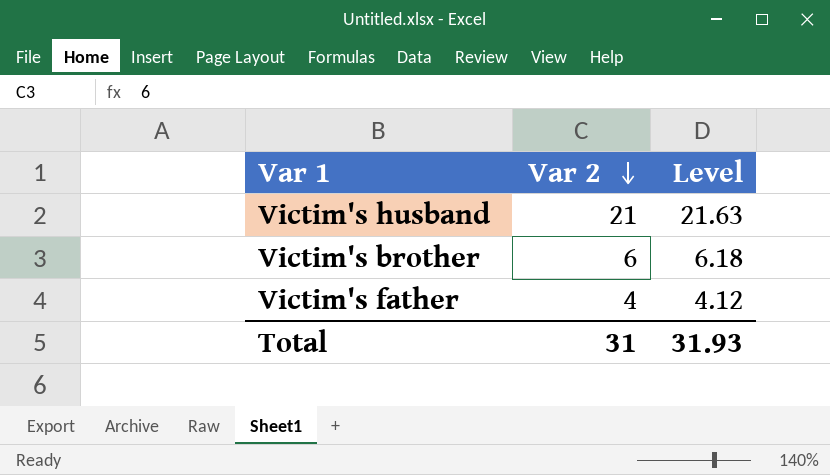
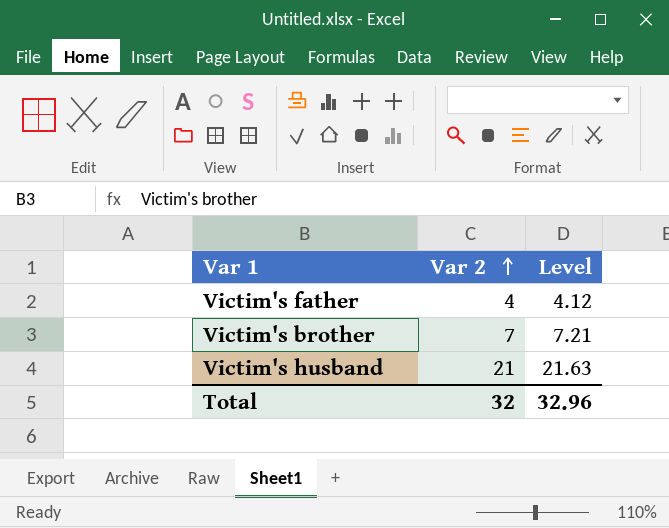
row order: Var 2 descending -> Var 2 ascending
Victim's brother | Var 2: 6 -> 7
Victim's brother | Level: 6.18 -> 7.21
Total | Var 2: 31 -> 32
Total | Level: 31.93 -> 32.96

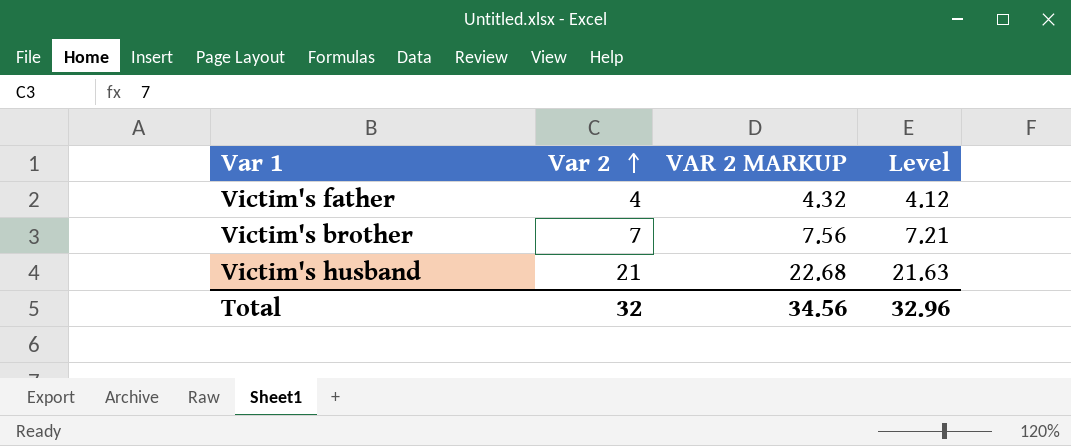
column VAR 2 MARKUP | formula: none -> [Var 2] * 1.08

